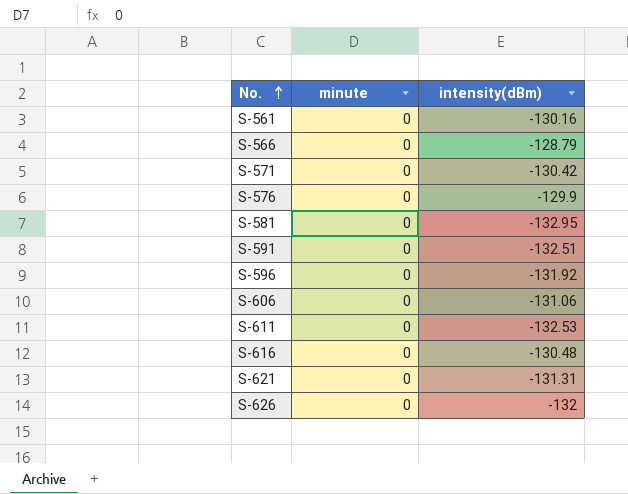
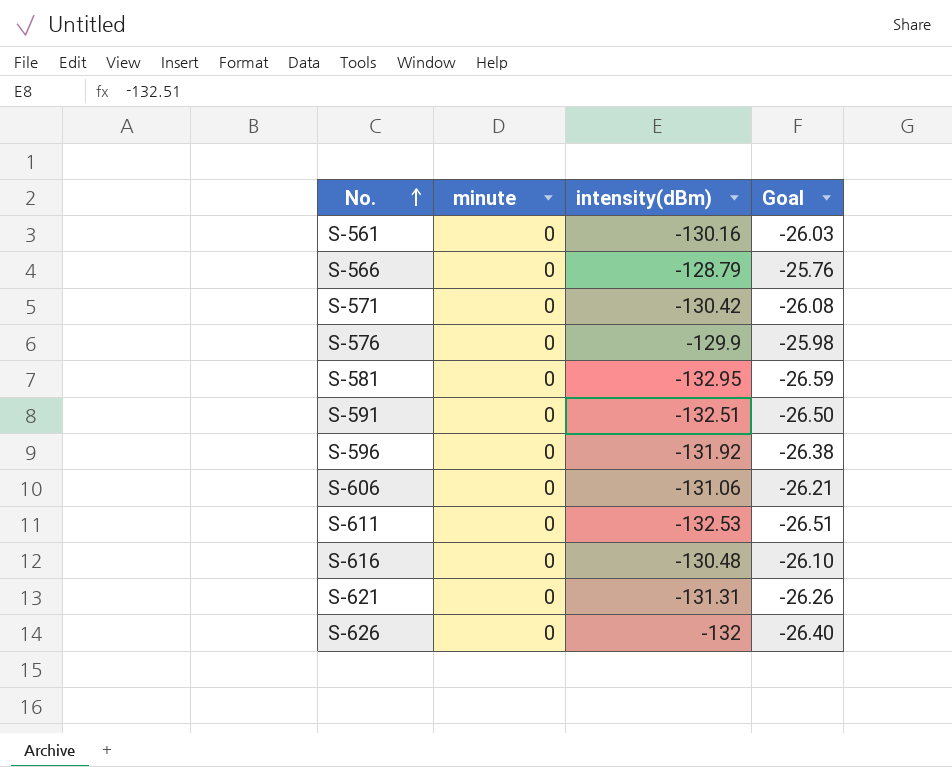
column Goal | formula: none -> [intensity(dBm)] * 0.2

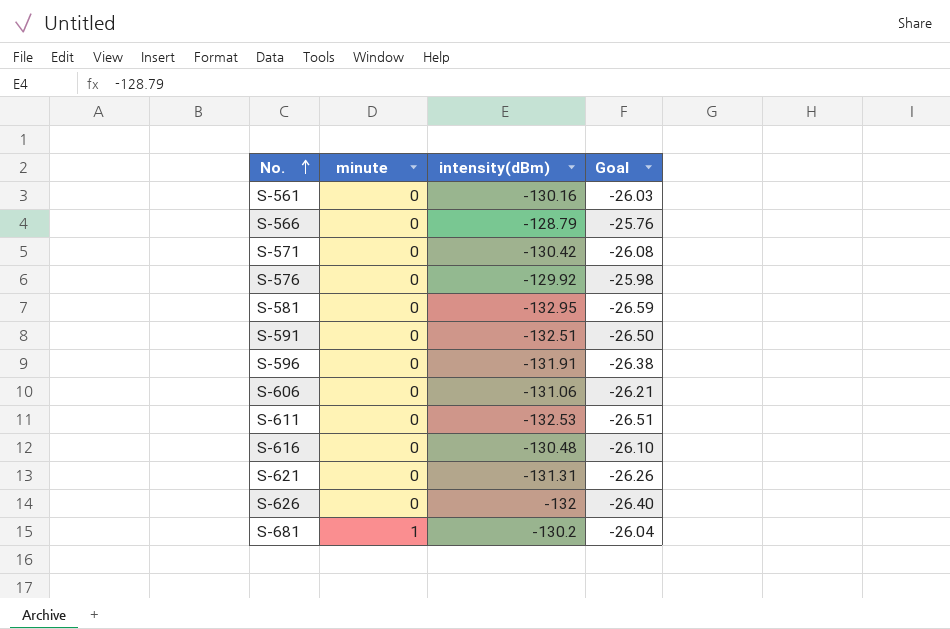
S-576 | intensity(dBm): -129.9 -> -129.92
S-596 | intensity(dBm): -131.92 -> -131.91
row S-681: none -> 1 | -130.2 | -26.04

